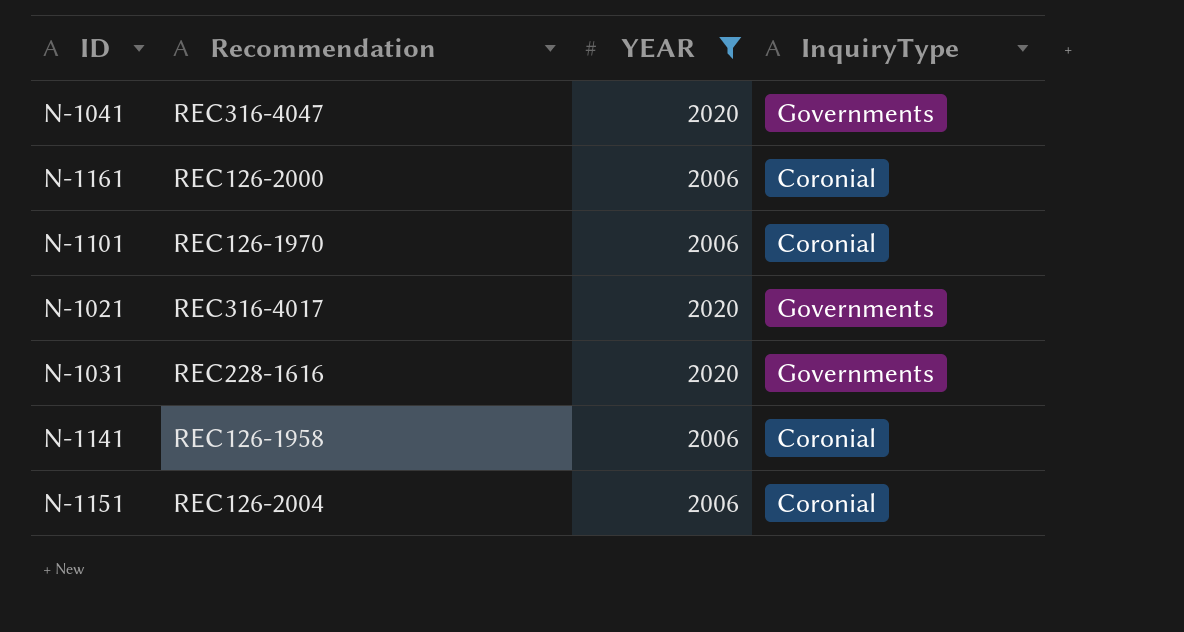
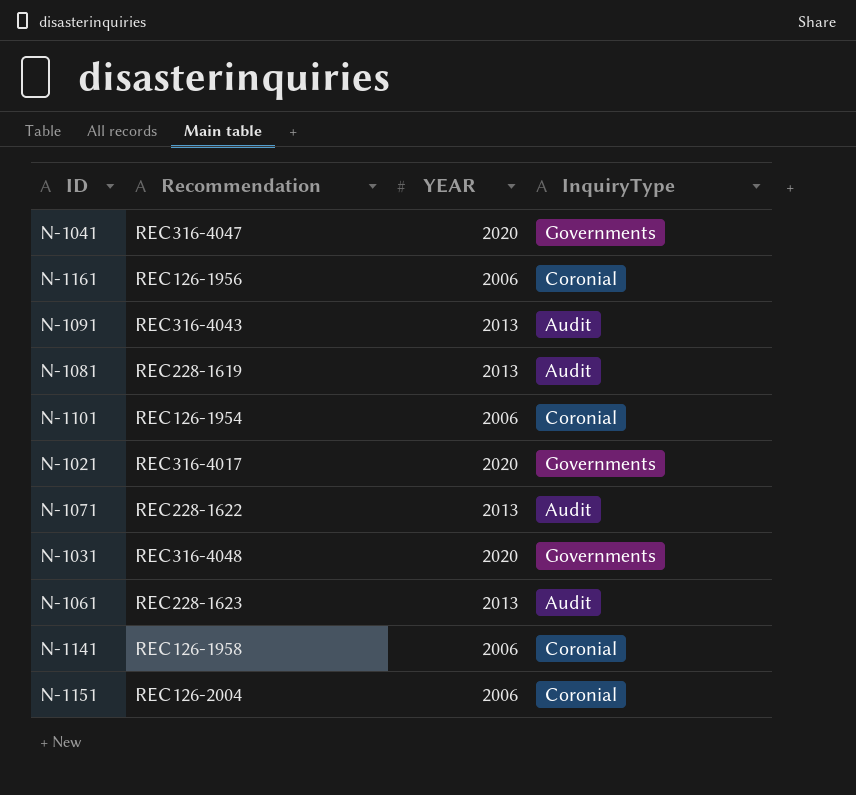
filter: YEAR != 2013 -> none
N-1161 | Recommendation: REC126-2000 -> REC126-1956
N-1101 | Recommendation: REC126-1970 -> REC126-1954
N-1031 | Recommendation: REC228-1616 -> REC316-4048

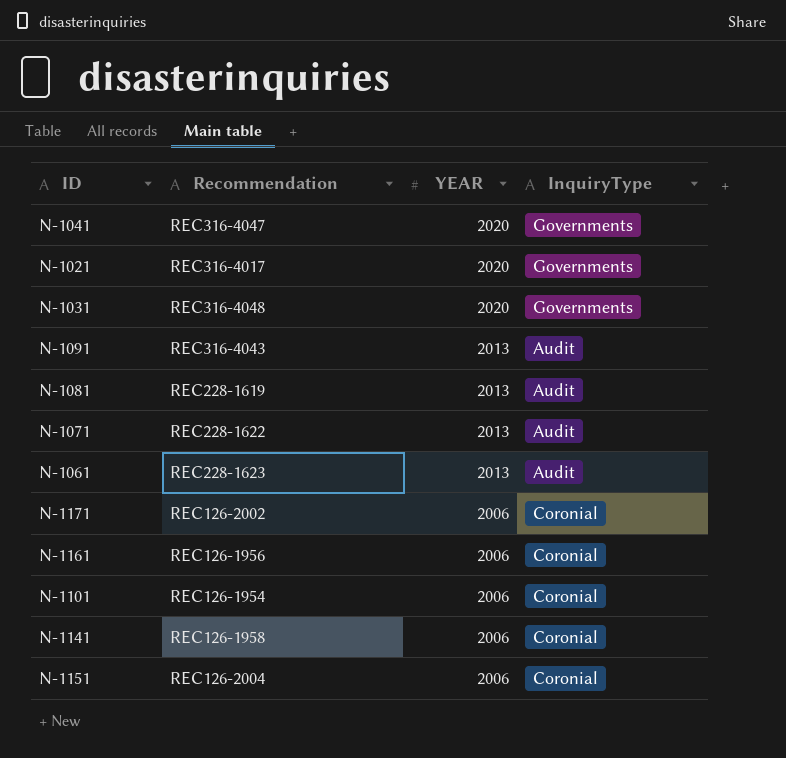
row order: none -> YEAR descending
row N-1171: none -> REC126-2002 | 2006 | Coronial

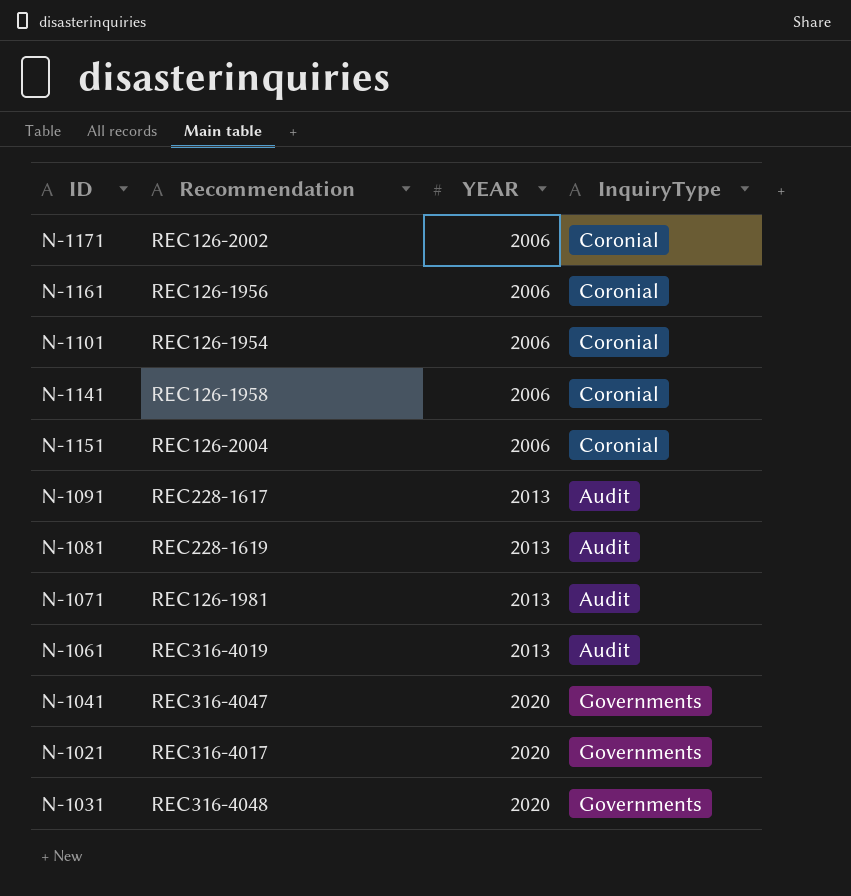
row order: YEAR descending -> YEAR ascending
N-1091 | Recommendation: REC316-4043 -> REC228-1617
N-1071 | Recommendation: REC228-1622 -> REC126-1981
N-1061 | Recommendation: REC228-1623 -> REC316-4019

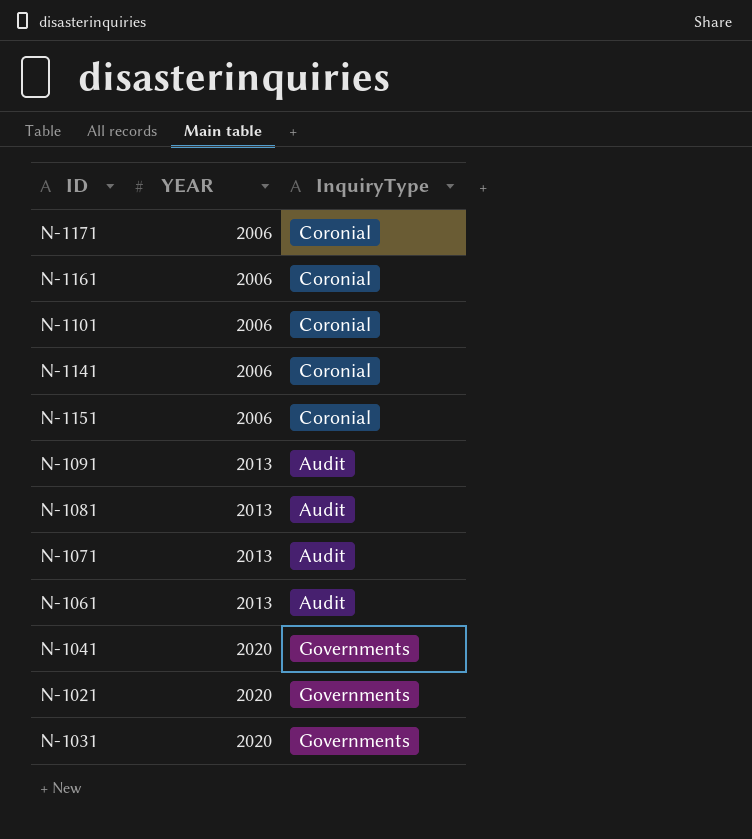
column Recommendation | position: 2 -> none

